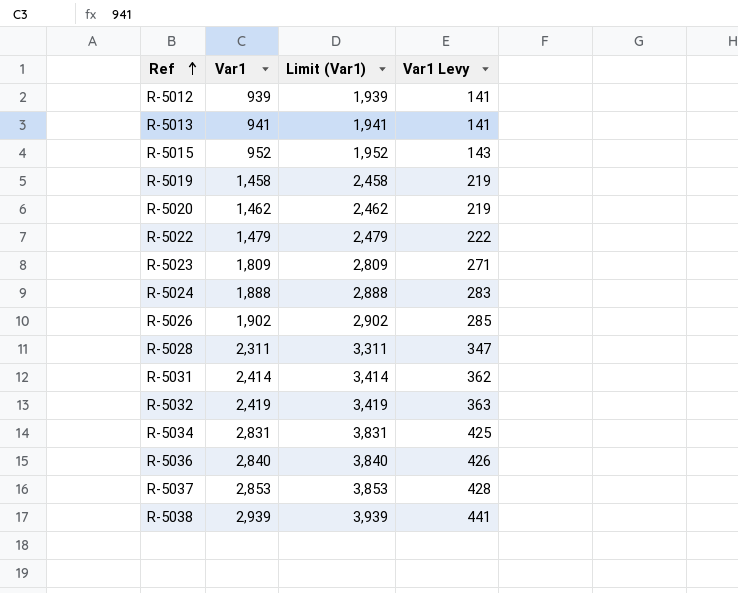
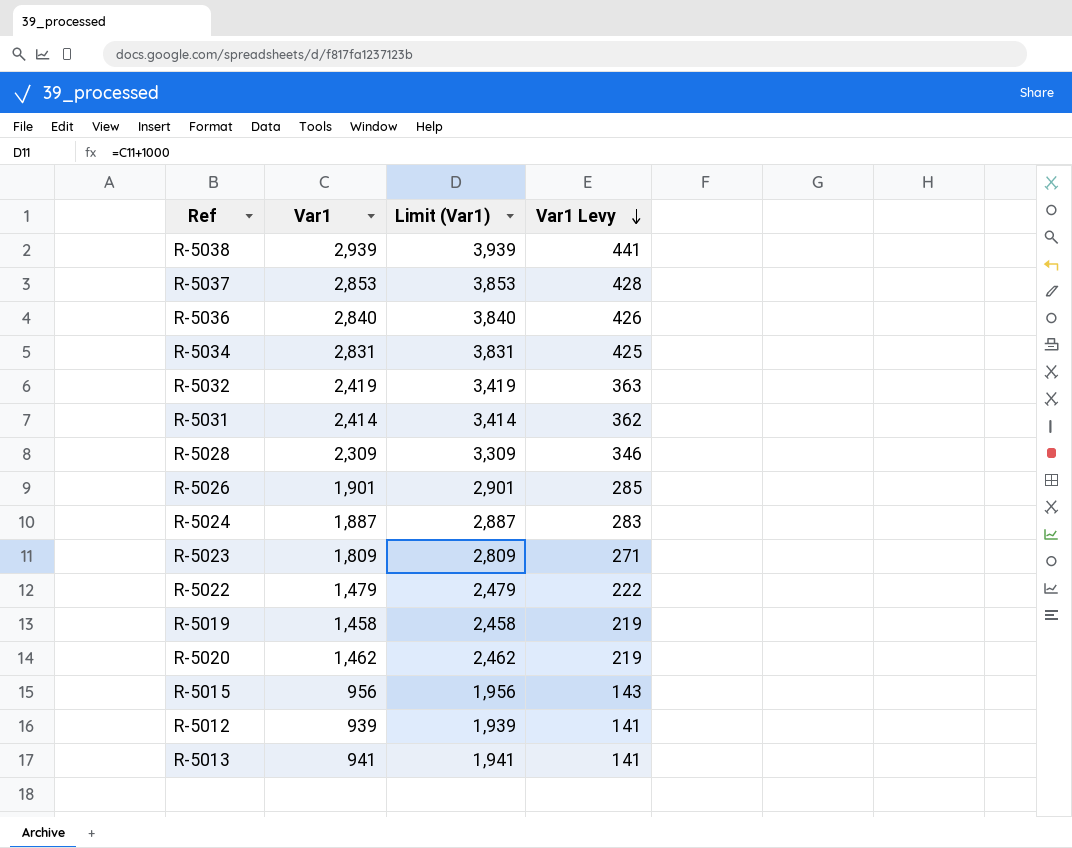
row order: Ref ascending -> Var1 Levy descending
R-5028 | Var1: 2,311 -> 2,309
R-5028 | Limit (Var1): 3,311 -> 3,309
R-5028 | Var1 Levy: 347 -> 346
R-5026 | Var1: 1,902 -> 1,901
R-5026 | Limit (Var1): 2,902 -> 2,901
R-5024 | Var1: 1,888 -> 1,887
R-5024 | Limit (Var1): 2,888 -> 2,887
R-5015 | Var1: 952 -> 956
R-5015 | Limit (Var1): 1,952 -> 1,956

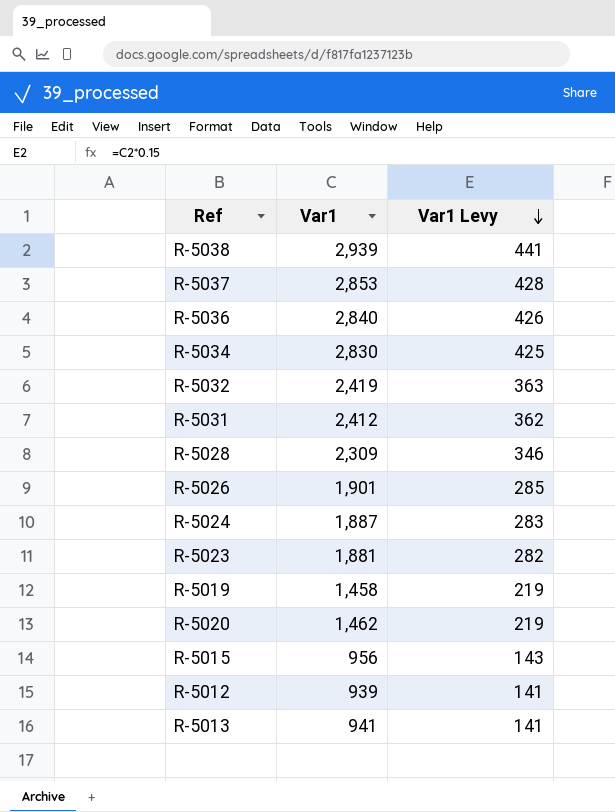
column Limit (Var1) | formula: [Var1] + 1000 -> none
row R-5022: 1,479 | 2,479 | 222 -> none
R-5034 | Var1: 2,831 -> 2,830
R-5031 | Var1: 2,414 -> 2,412
R-5023 | Var1: 1,809 -> 1,881
R-5023 | Var1 Levy: 271 -> 282

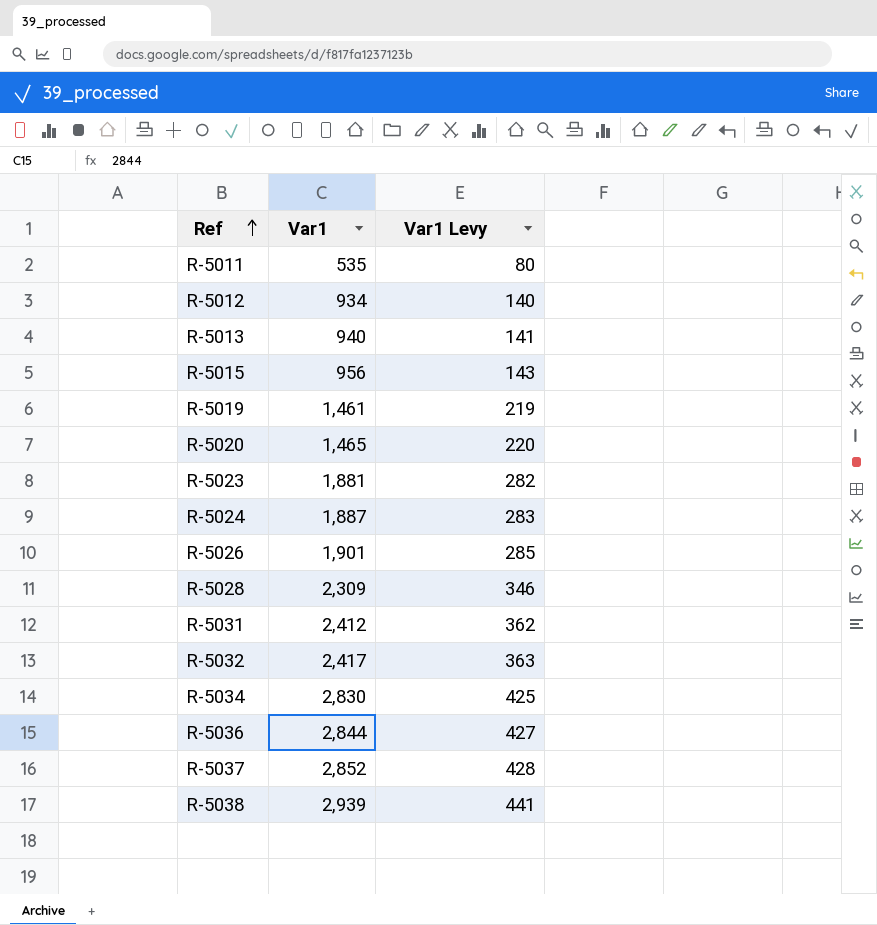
row order: Var1 Levy descending -> Ref ascending
row R-5011: none -> 535 | 80
R-5012 | Var1: 939 -> 934
R-5012 | Var1 Levy: 141 -> 140
R-5013 | Var1: 941 -> 940
R-5019 | Var1: 1,458 -> 1,461
R-5020 | Var1: 1,462 -> 1,465
R-5020 | Var1 Levy: 219 -> 220
R-5032 | Var1: 2,419 -> 2,417
R-5036 | Var1: 2,840 -> 2,844
R-5036 | Var1 Levy: 426 -> 427
R-5037 | Var1: 2,853 -> 2,852

